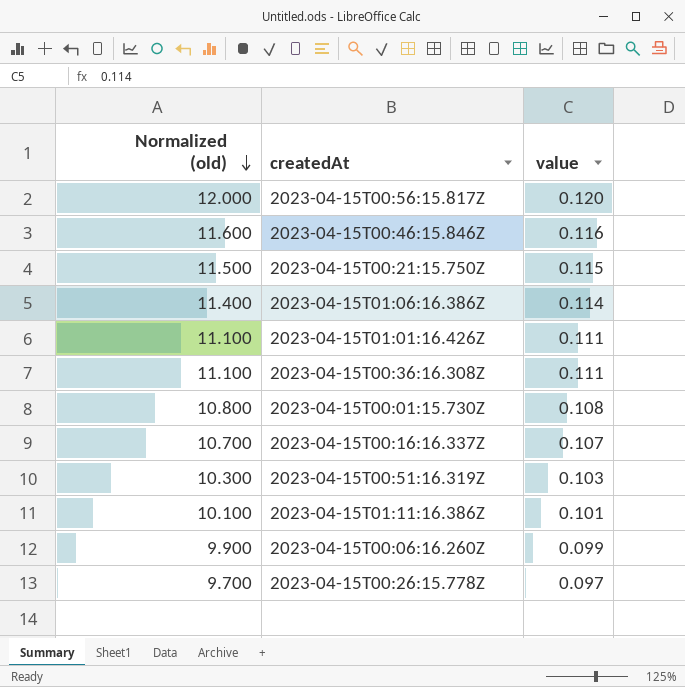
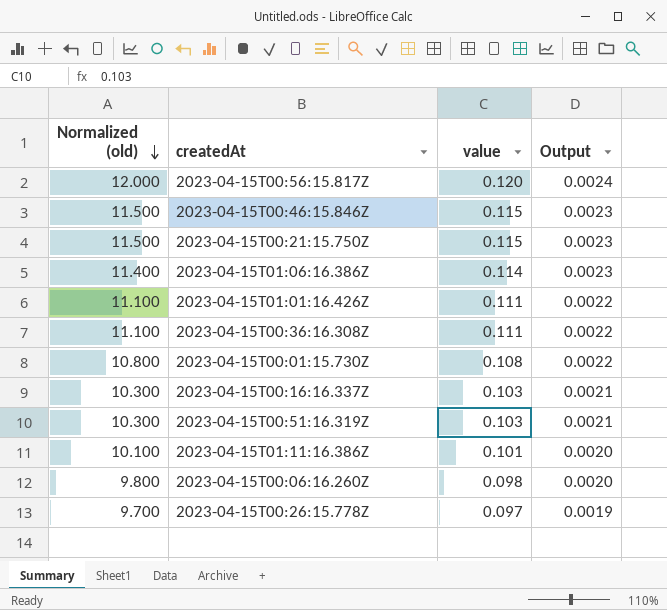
column Output | formula: none -> [value] * 0.02
2023-04-15T00:46:15.846Z | Normalized (old): 11.600 -> 11.500
2023-04-15T00:46:15.846Z | value: 0.116 -> 0.115
2023-04-15T00:16:16.337Z | Normalized (old): 10.700 -> 10.300
2023-04-15T00:16:16.337Z | value: 0.107 -> 0.103
2023-04-15T00:06:16.260Z | Normalized (old): 9.900 -> 9.800
2023-04-15T00:06:16.260Z | value: 0.099 -> 0.098

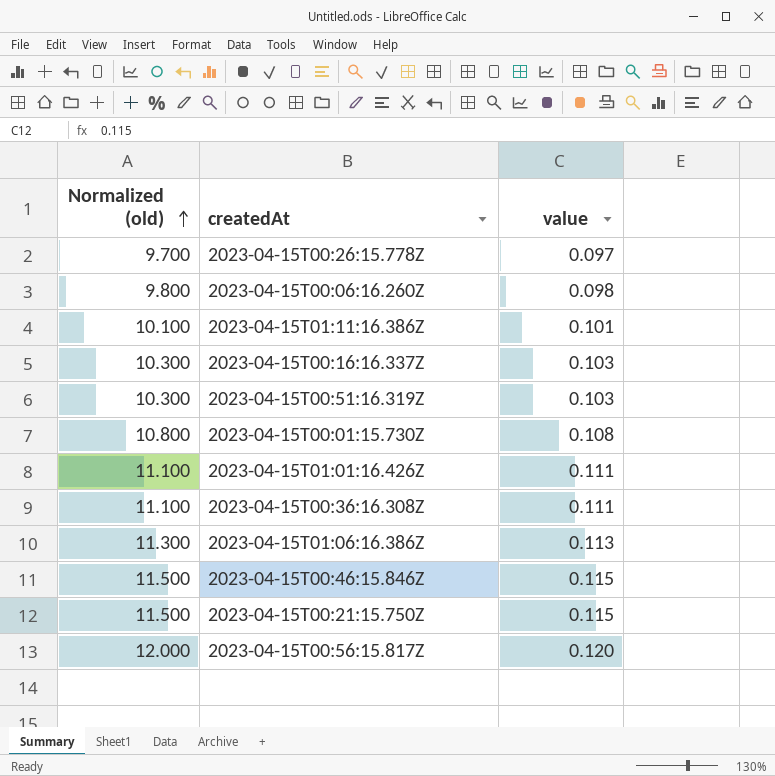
row order: Normalized (old) descending -> Normalized (old) ascending
column Output | formula: [value] * 0.02 -> none
2023-04-15T01:06:16.386Z | Normalized (old): 11.400 -> 11.300
2023-04-15T01:06:16.386Z | value: 0.114 -> 0.113

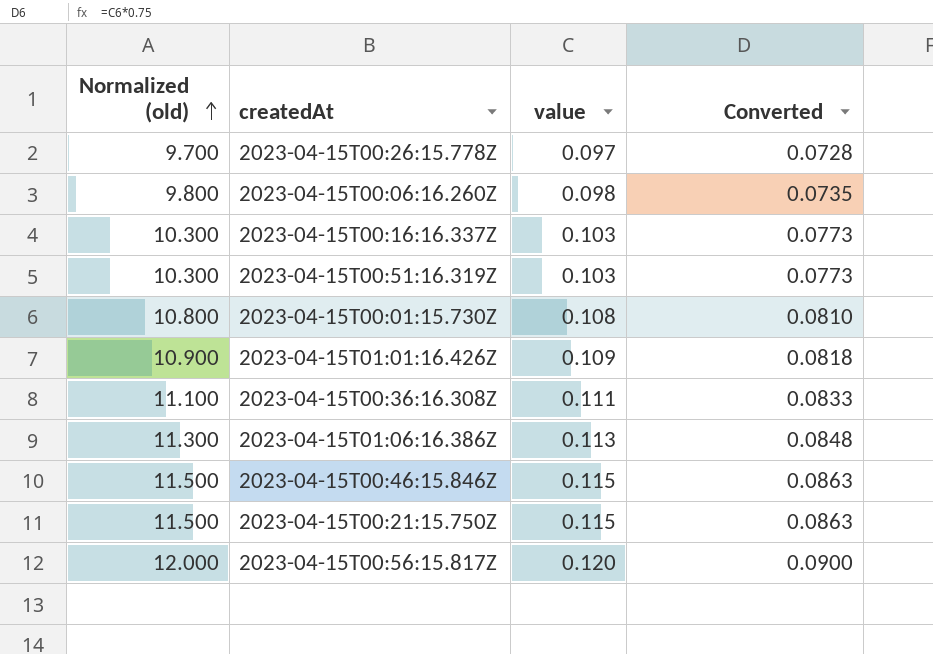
column Converted | formula: none -> [value] * 0.75
row 2023-04-15T01:11:16.386Z: 10.100 | 0.101 -> none
2023-04-15T01:01:16.426Z | Normalized (old): 11.100 -> 10.900
2023-04-15T01:01:16.426Z | value: 0.111 -> 0.109

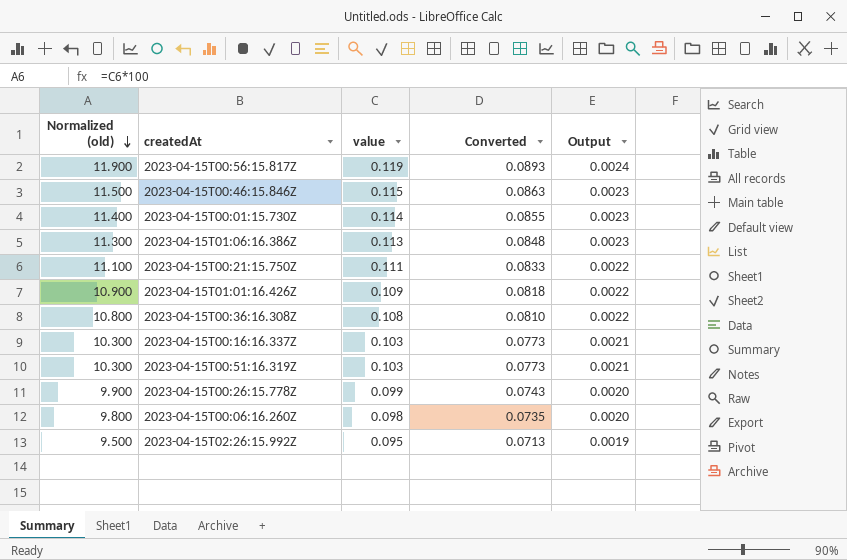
row order: Normalized (old) ascending -> Normalized (old) descending
column Output | formula: none -> [value] * 0.02
2023-04-15T00:56:15.817Z | Normalized (old): 12.000 -> 11.900
2023-04-15T00:56:15.817Z | value: 0.120 -> 0.119
2023-04-15T00:56:15.817Z | Converted: 0.0900 -> 0.0893
2023-04-15T00:01:15.730Z | Normalized (old): 10.800 -> 11.400
2023-04-15T00:01:15.730Z | value: 0.108 -> 0.114
2023-04-15T00:01:15.730Z | Converted: 0.0810 -> 0.0855
2023-04-15T00:21:15.750Z | Normalized (old): 11.500 -> 11.100
2023-04-15T00:21:15.750Z | value: 0.115 -> 0.111
2023-04-15T00:21:15.750Z | Converted: 0.0863 -> 0.0833
2023-04-15T00:36:16.308Z | Normalized (old): 11.100 -> 10.800
2023-04-15T00:36:16.308Z | value: 0.111 -> 0.108
2023-04-15T00:36:16.308Z | Converted: 0.0833 -> 0.0810
2023-04-15T00:26:15.778Z | Normalized (old): 9.700 -> 9.900
2023-04-15T00:26:15.778Z | value: 0.097 -> 0.099
2023-04-15T00:26:15.778Z | Converted: 0.0728 -> 0.0743
row 2023-04-15T02:26:15.992Z: none -> 9.500 | 0.095 | 0.0713 | 0.0019

